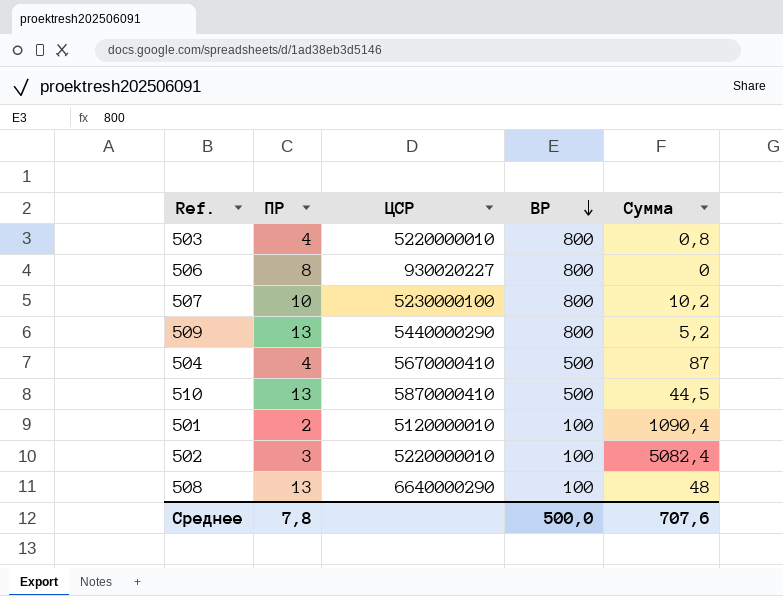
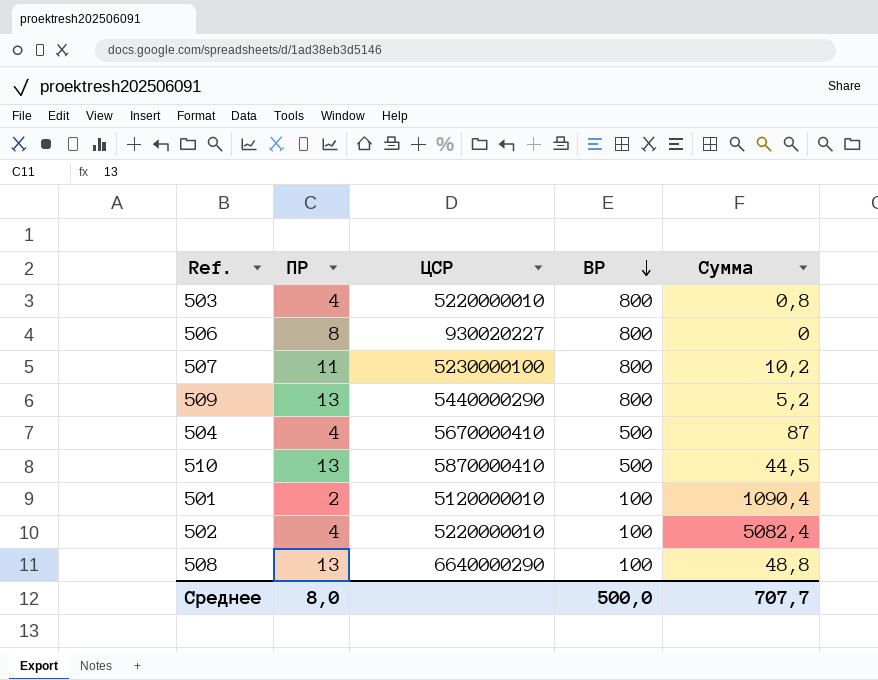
507 | ПР: 10 -> 11
502 | ПР: 3 -> 4
508 | Сумма: 48 -> 48,8
Среднее | ПР: 7,8 -> 8,0
Среднее | Сумма: 707,6 -> 707,7

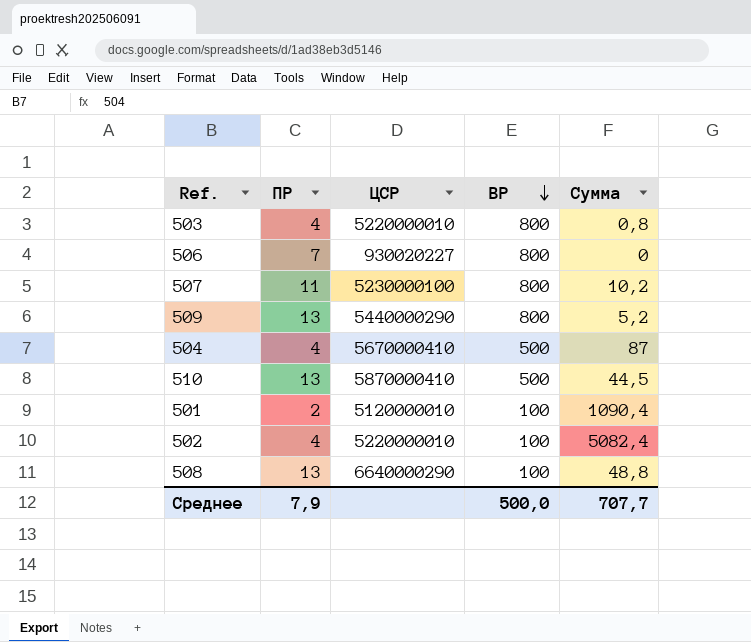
506 | ПР: 8 -> 7
Среднее | ПР: 8,0 -> 7,9

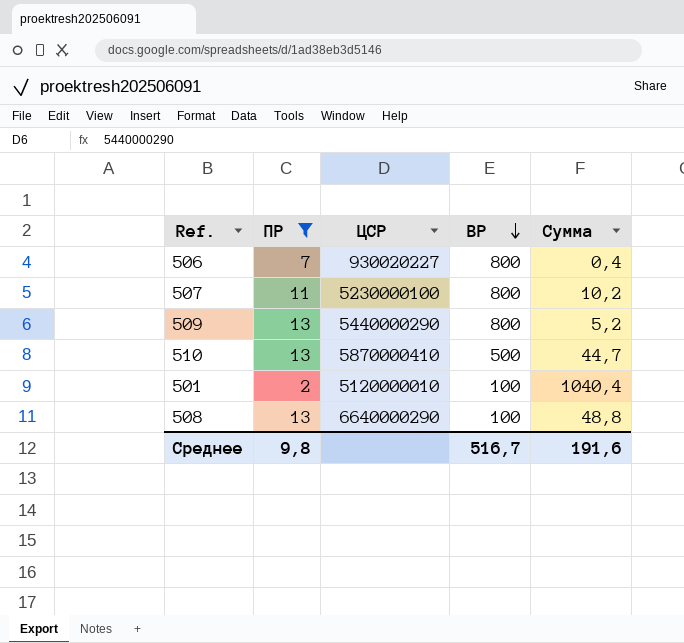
filter: none -> ПР != 4
506 | Сумма: 0 -> 0,4
510 | Сумма: 44,5 -> 44,7
501 | Сумма: 1090,4 -> 1040,4
Среднее | ПР: 7,9 -> 9,8
Среднее | ВР: 500,0 -> 516,7
Среднее | Сумма: 707,7 -> 191,6

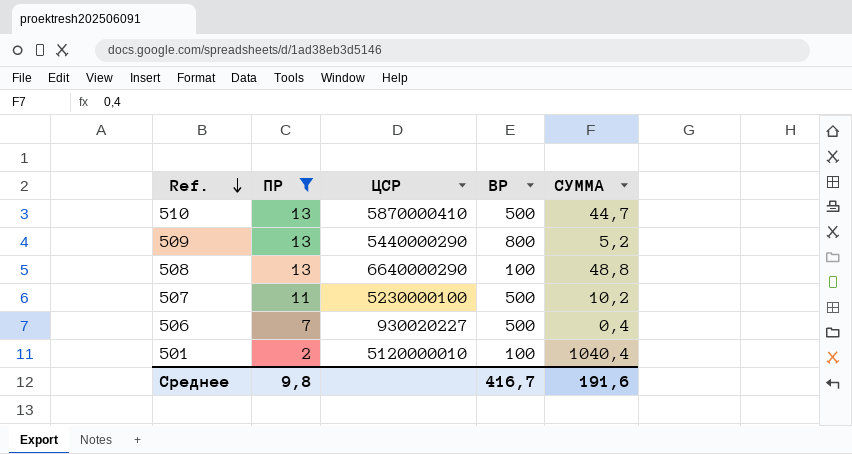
row order: ВР descending -> Ref. descending
column name: Сумма -> СУММА
507 | ВР: 800 -> 500
506 | ВР: 800 -> 500
Среднее | ВР: 516,7 -> 416,7

